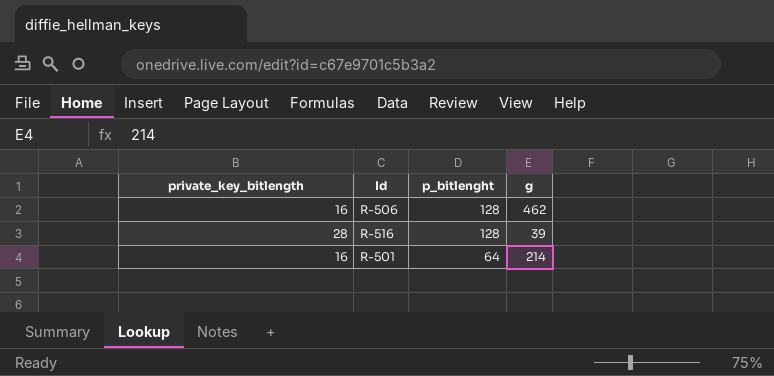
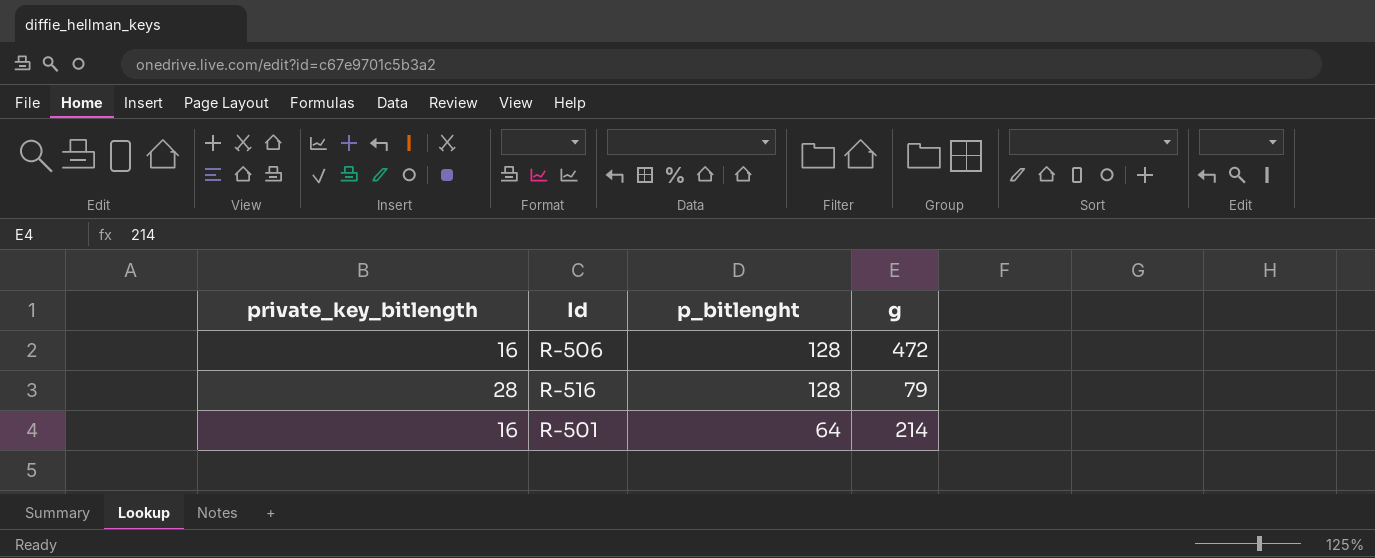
R-506 | g: 462 -> 472
R-516 | g: 39 -> 79

